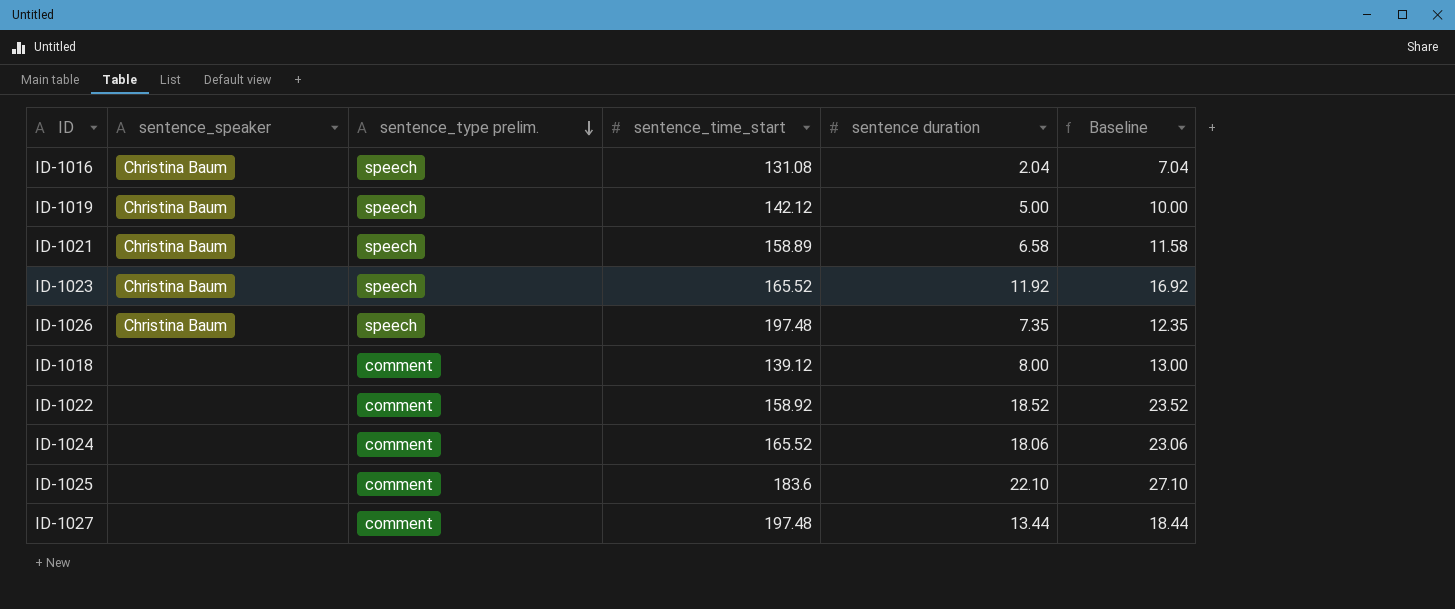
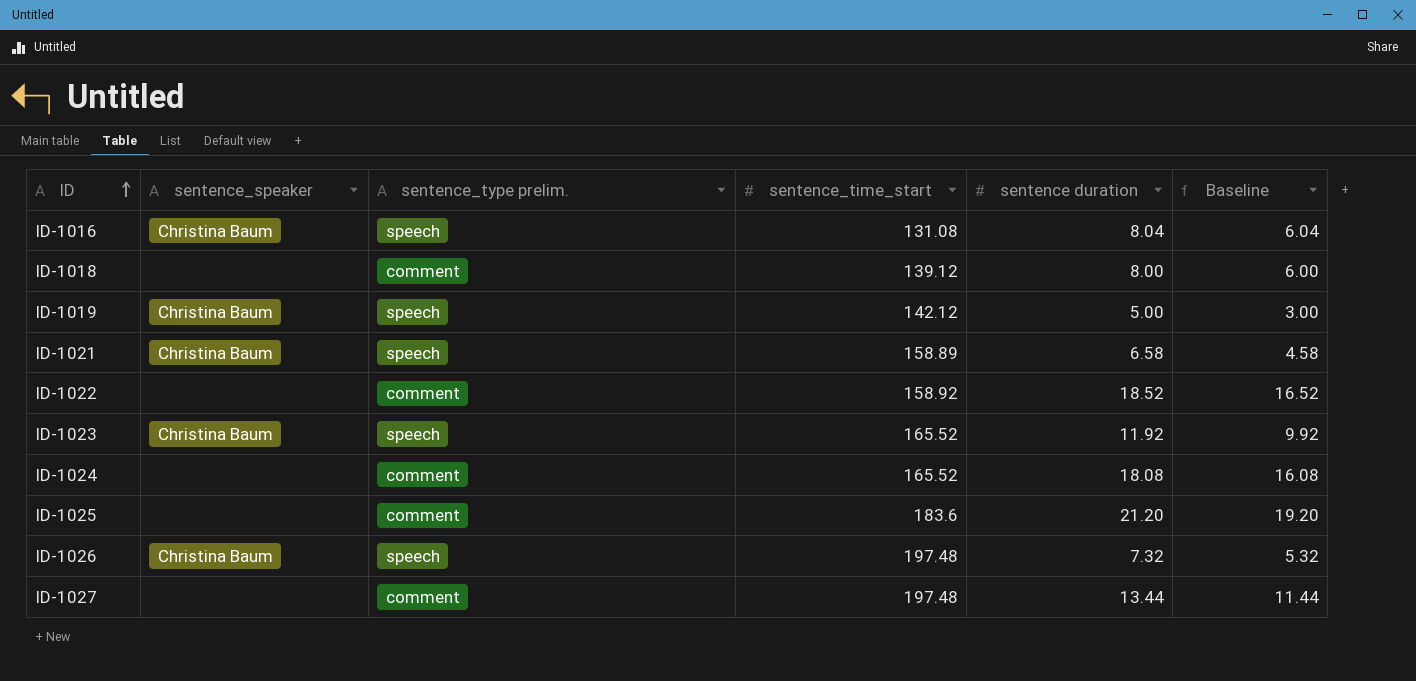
row order: sentence_type prelim. descending -> ID ascending
column Baseline | formula: [sentence duration] + 5 -> [sentence duration] - 2
ID-1016 | sentence duration: 2.04 -> 8.04
ID-1024 | sentence duration: 18.06 -> 18.08
ID-1025 | sentence duration: 22.10 -> 21.20
ID-1026 | sentence duration: 7.35 -> 7.32

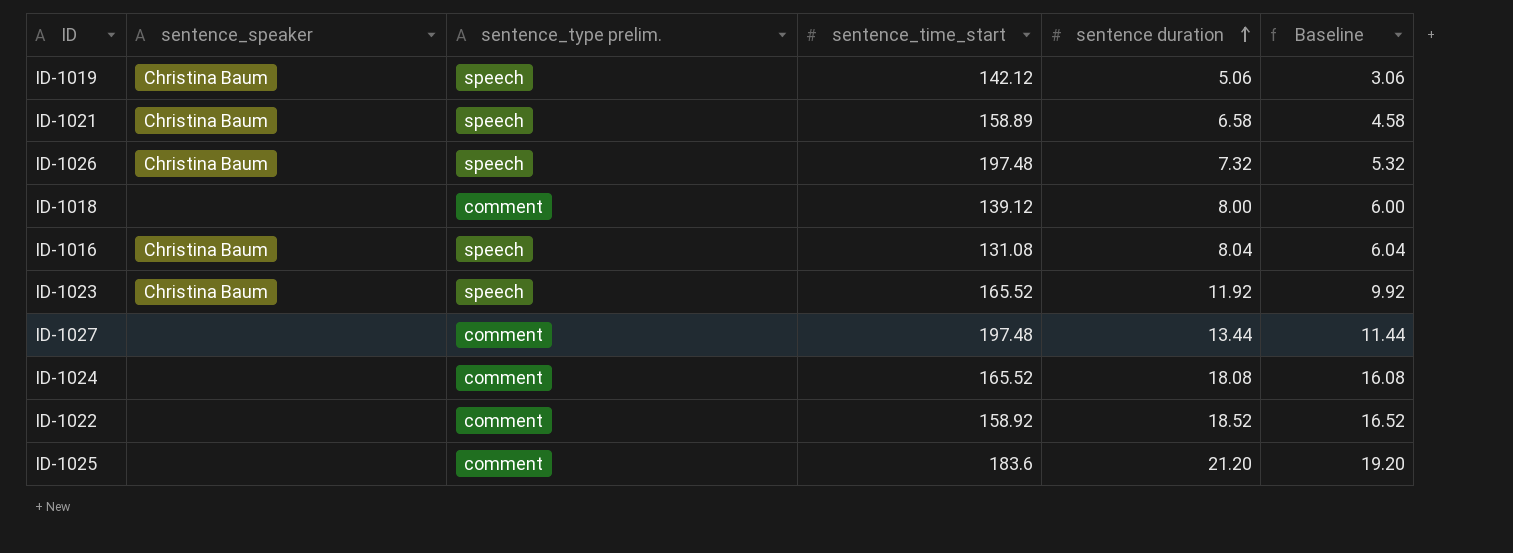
row order: ID ascending -> sentence duration ascending
ID-1019 | sentence duration: 5.00 -> 5.06
ID-1019 | Baseline: 3.00 -> 3.06

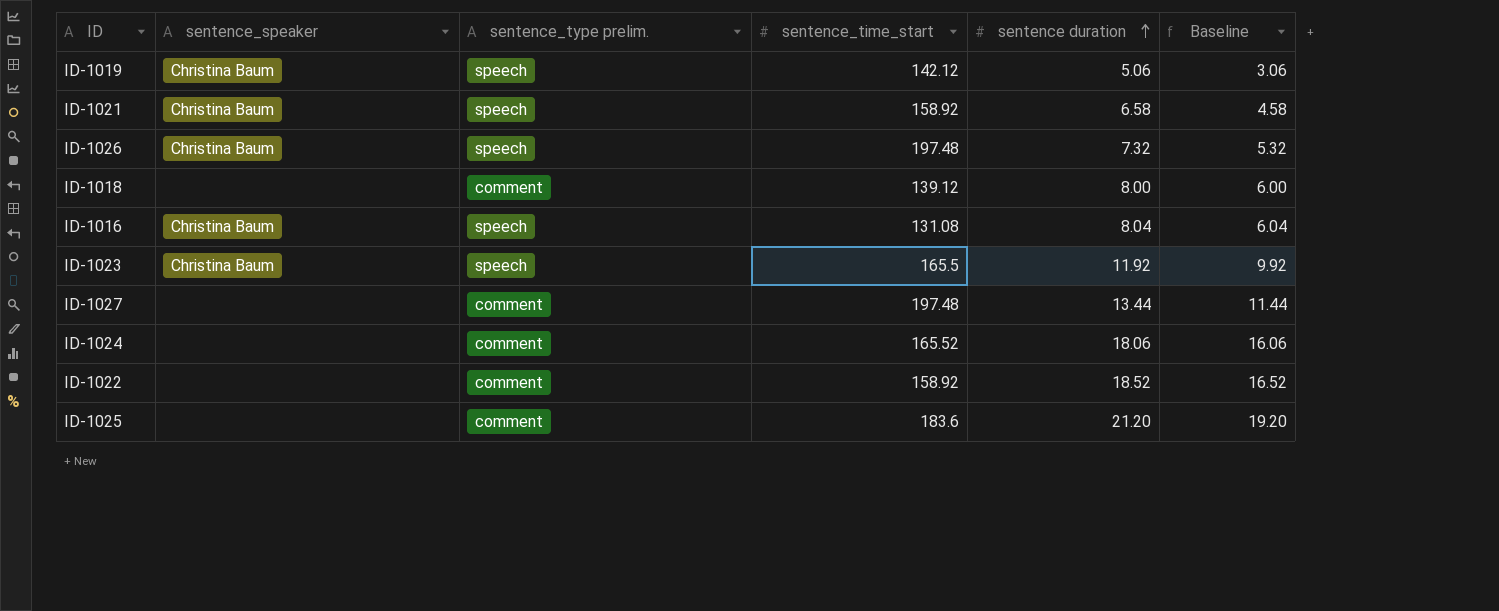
ID-1021 | sentence_time_start: 158.89 -> 158.92
ID-1023 | sentence_time_start: 165.52 -> 165.5
ID-1024 | sentence duration: 18.08 -> 18.06
ID-1024 | Baseline: 16.08 -> 16.06

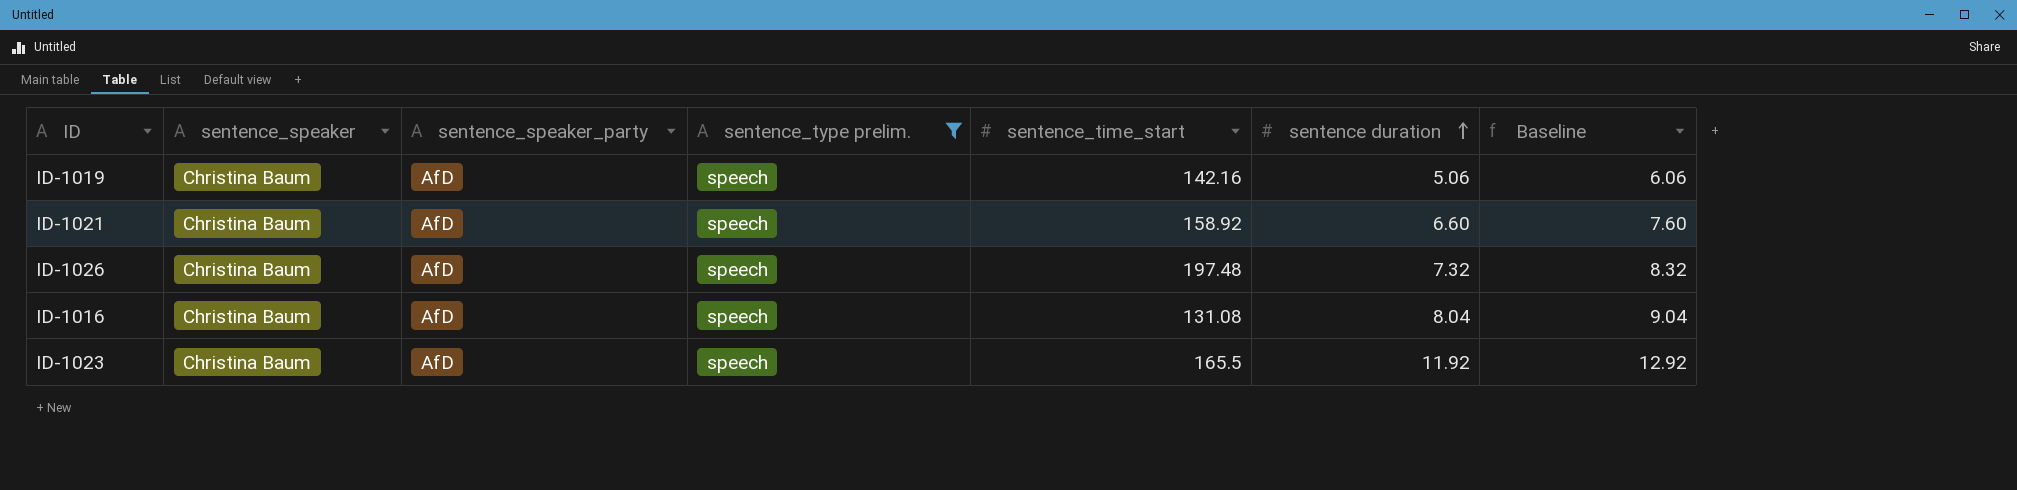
filter: none -> sentence_type prelim. = speech
column sentence_speaker_party | position: none -> 3
column Baseline | formula: [sentence duration] - 2 -> [sentence duration] + 1
ID-1019 | sentence_time_start: 142.12 -> 142.16
ID-1021 | sentence duration: 6.58 -> 6.60

